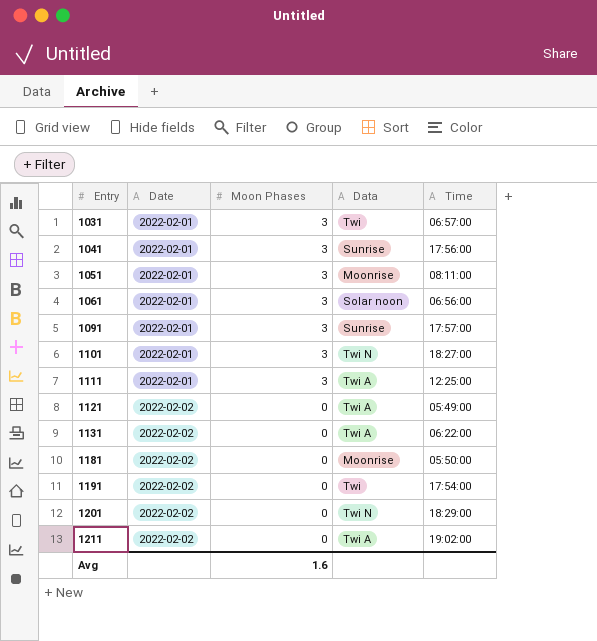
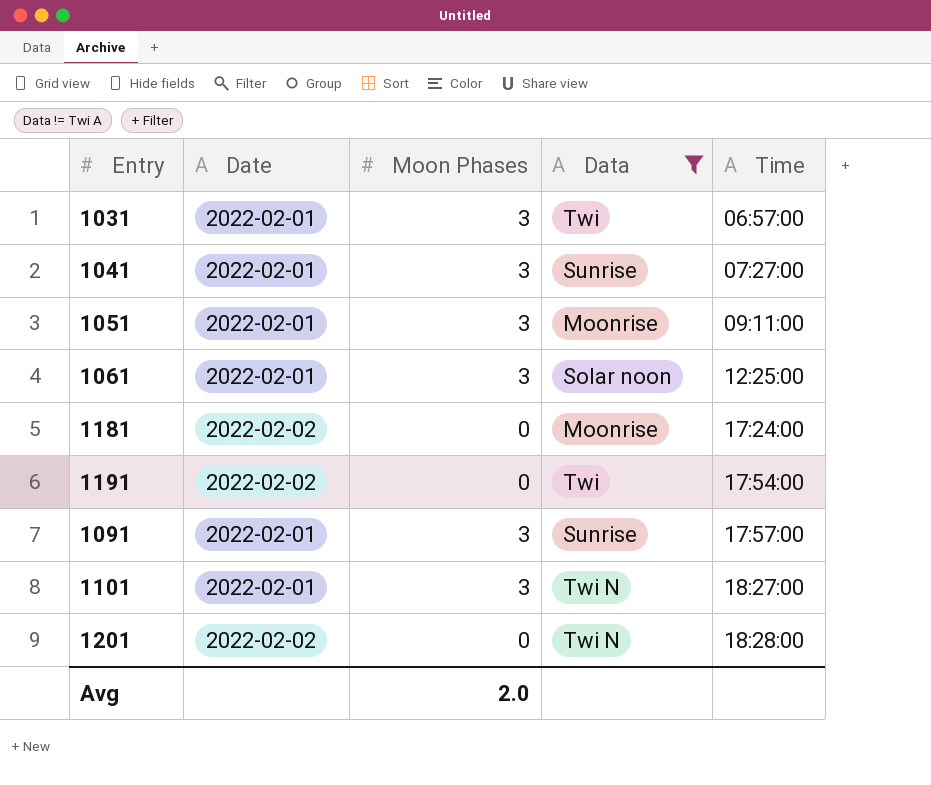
filter: none -> Data != Twi A
row order: Entry ascending -> Time ascending
1041 | Time: 17:56:00 -> 07:27:00
1051 | Time: 08:11:00 -> 09:11:00
1061 | Time: 06:56:00 -> 12:25:00
1181 | Time: 05:50:00 -> 17:24:00
1201 | Time: 18:29:00 -> 18:28:00
Avg | Moon Phases: 1.6 -> 2.0

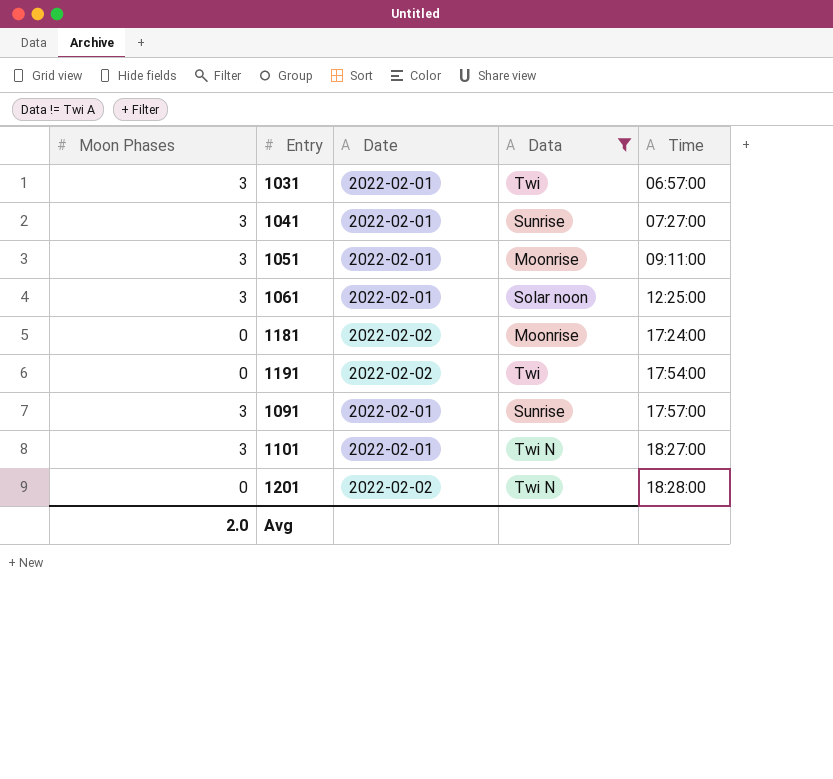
column Moon Phases | position: 3 -> 1

